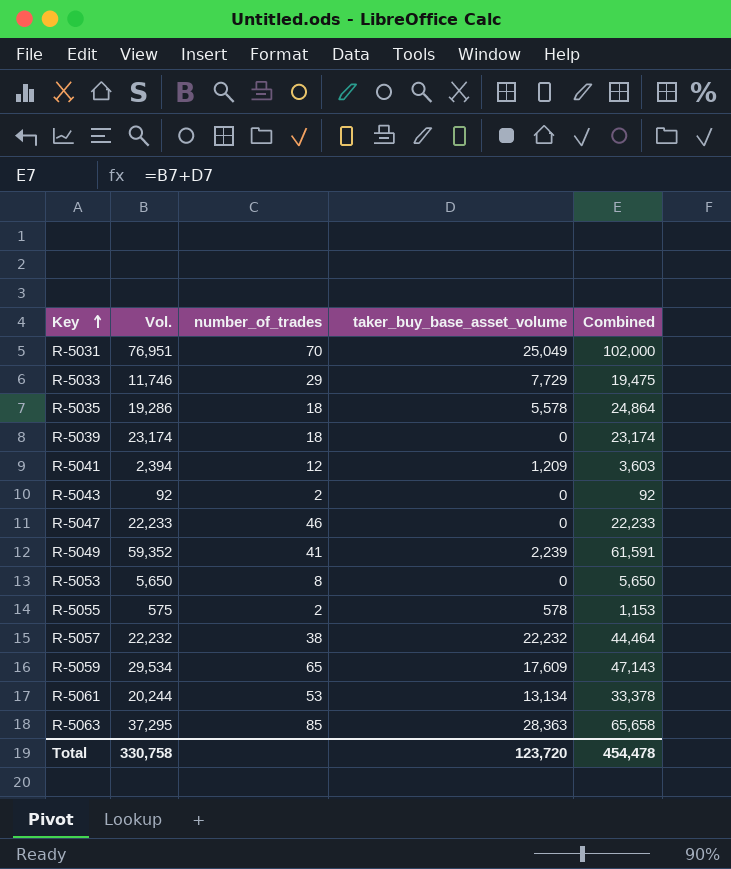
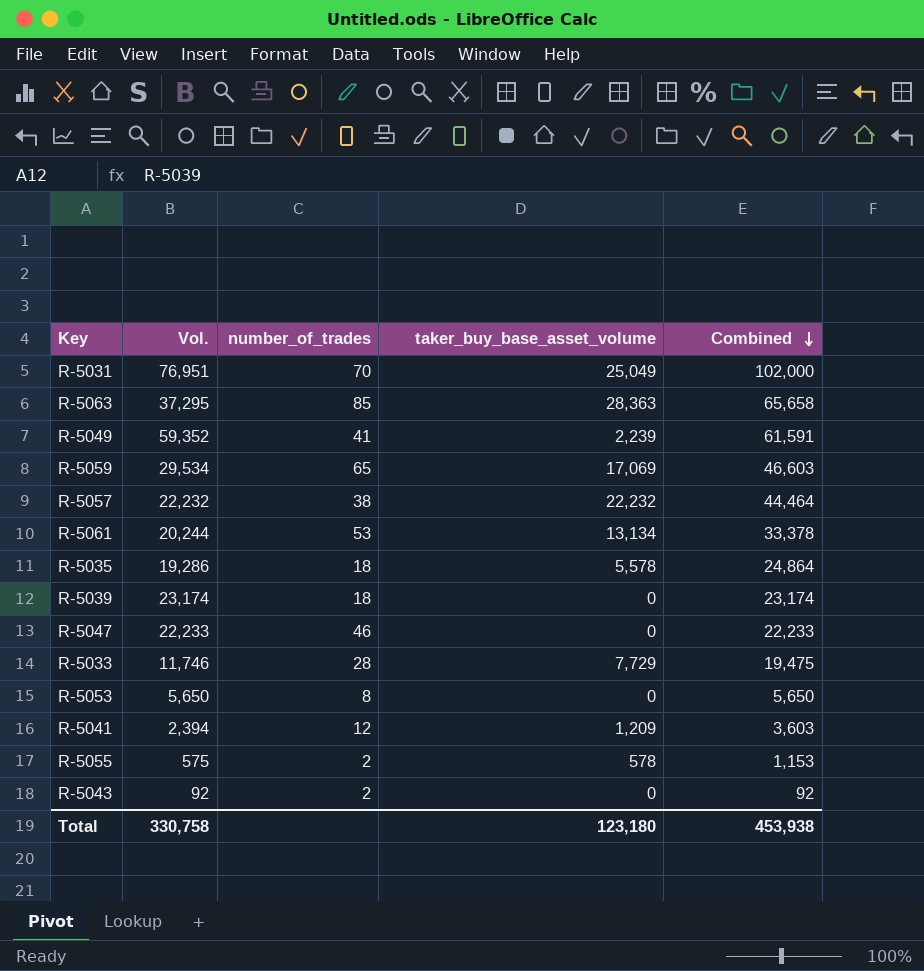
row order: Key ascending -> Combined descending
R-5059 | taker_buy_base_asset_volume: 17,609 -> 17,069
R-5059 | Combined: 47,143 -> 46,603
R-5033 | number_of_trades: 29 -> 28
Total | taker_buy_base_asset_volume: 123,720 -> 123,180
Total | Combined: 454,478 -> 453,938

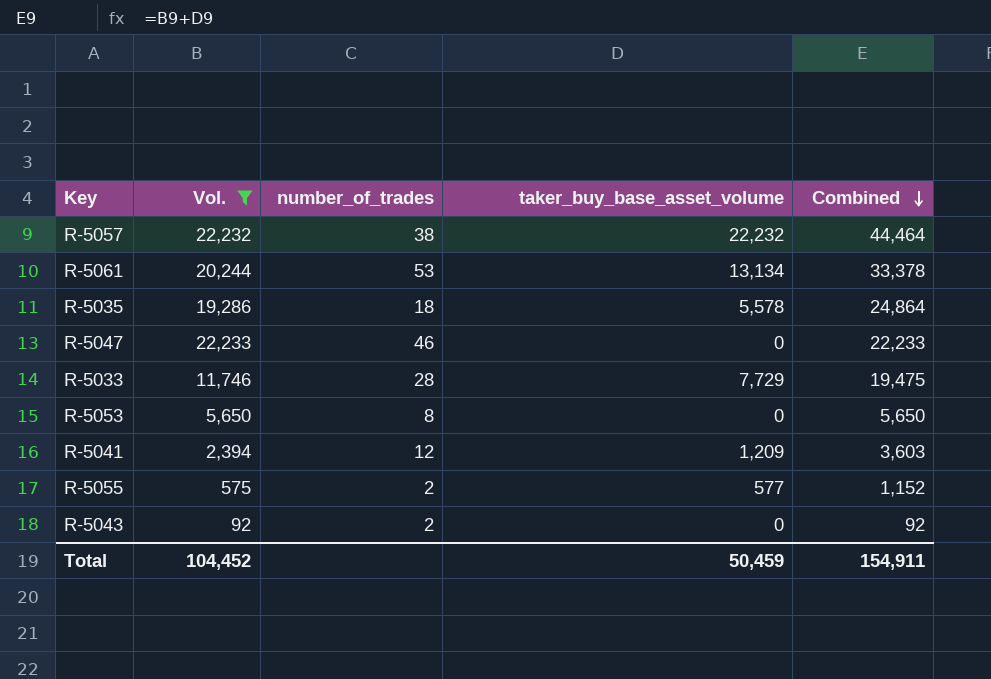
filter: none -> Vol. <= 22,233
R-5055 | taker_buy_base_asset_volume: 578 -> 577
R-5055 | Combined: 1,153 -> 1,152
Total | Vol.: 330,758 -> 104,452
Total | taker_buy_base_asset_volume: 123,180 -> 50,459
Total | Combined: 453,938 -> 154,911

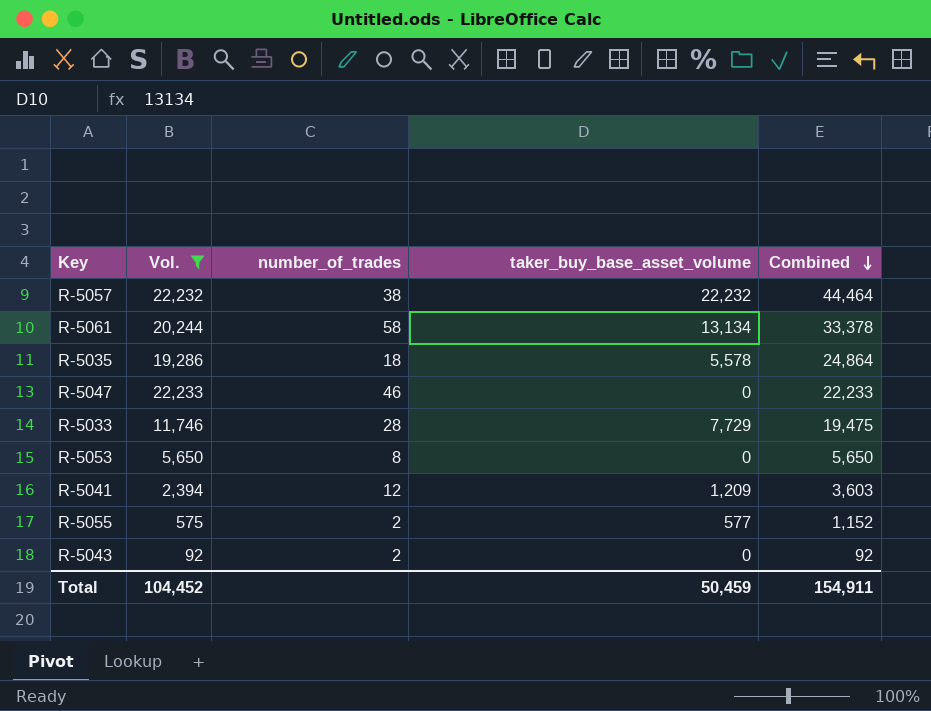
R-5061 | number_of_trades: 53 -> 58

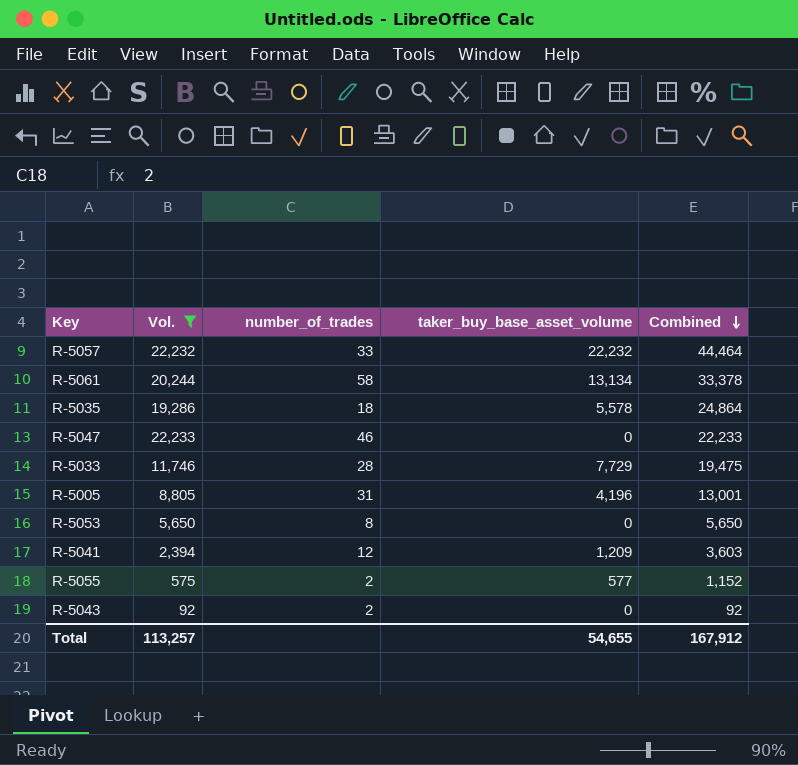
R-5057 | number_of_trades: 38 -> 33
row R-5005: none -> 8,805 | 31 | 4,196 | 13,001
Total | Vol.: 104,452 -> 113,257
Total | taker_buy_base_asset_volume: 50,459 -> 54,655
Total | Combined: 154,911 -> 167,912

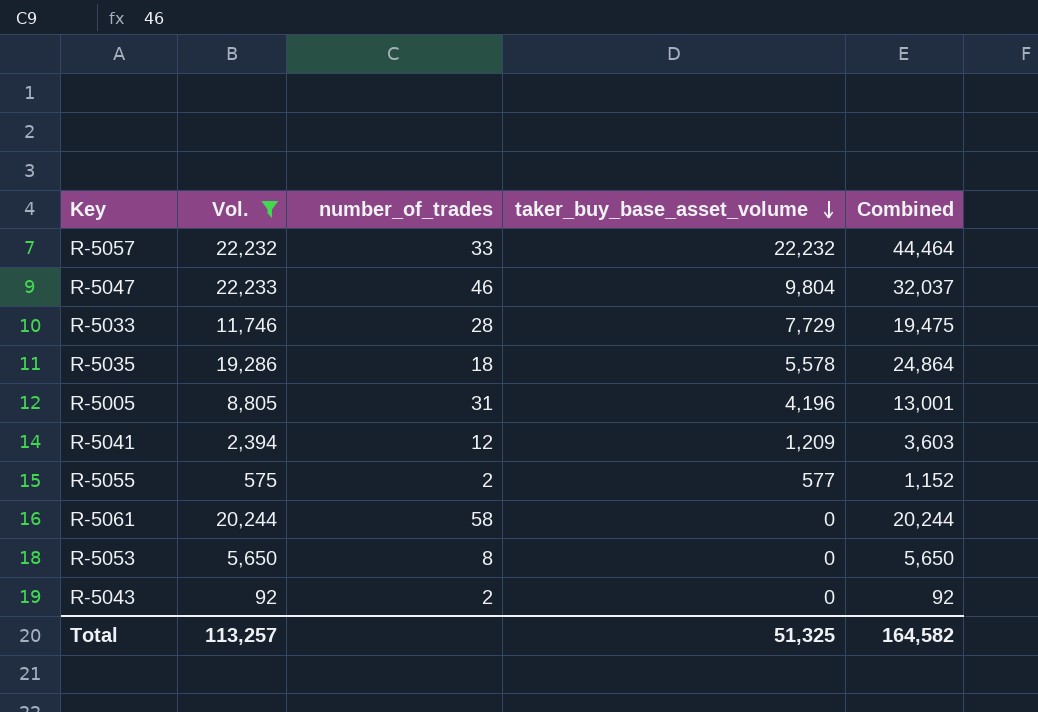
row order: Combined descending -> taker_buy_base_asset_volume descending
R-5047 | taker_buy_base_asset_volume: 0 -> 9,804
R-5047 | Combined: 22,233 -> 32,037
R-5061 | taker_buy_base_asset_volume: 13,134 -> 0
R-5061 | Combined: 33,378 -> 20,244
Total | taker_buy_base_asset_volume: 54,655 -> 51,325
Total | Combined: 167,912 -> 164,582

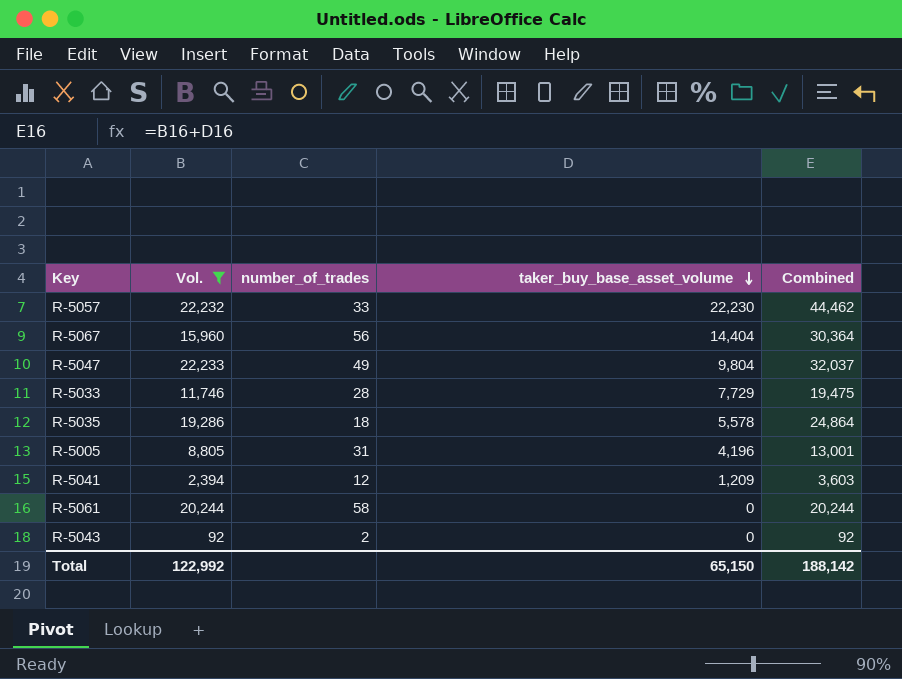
row R-5055: 575 | 2 | 577 | 1,152 -> none
row R-5053: 5,650 | 8 | 0 | 5,650 -> none
R-5057 | taker_buy_base_asset_volume: 22,232 -> 22,230
R-5057 | Combined: 44,464 -> 44,462
row R-5067: none -> 15,960 | 56 | 14,404 | 30,364
R-5047 | number_of_trades: 46 -> 49
Total | Vol.: 113,257 -> 122,992
Total | taker_buy_base_asset_volume: 51,325 -> 65,150
Total | Combined: 164,582 -> 188,142

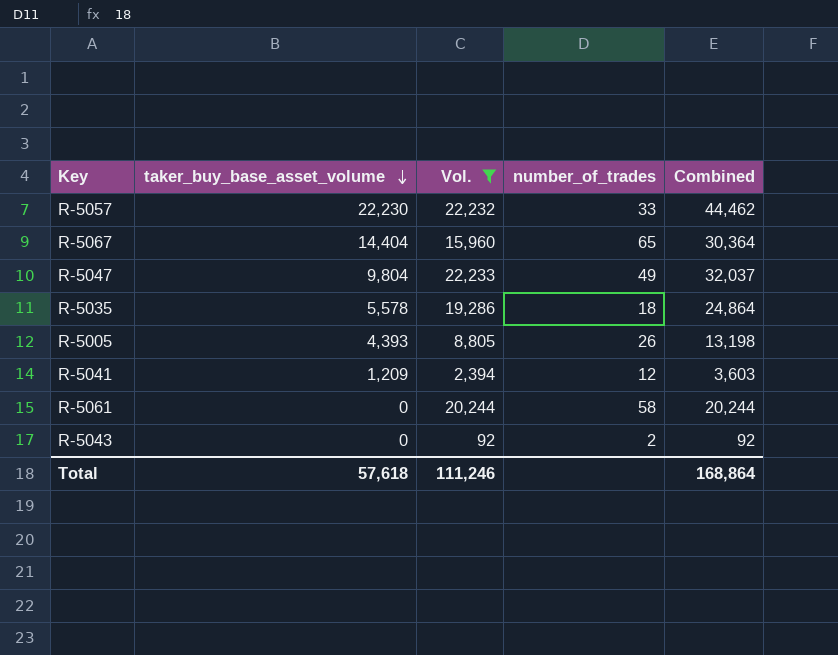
column taker_buy_base_asset_volume | position: 4 -> 2
row R-5033: 11,746 | 28 | 7,729 | 19,475 -> none
R-5067 | number_of_trades: 56 -> 65
R-5005 | taker_buy_base_asset_volume: 4,196 -> 4,393
R-5005 | number_of_trades: 31 -> 26
R-5005 | Combined: 13,001 -> 13,198
Total | taker_buy_base_asset_volume: 65,150 -> 57,618
Total | Vol.: 122,992 -> 111,246
Total | Combined: 188,142 -> 168,864

